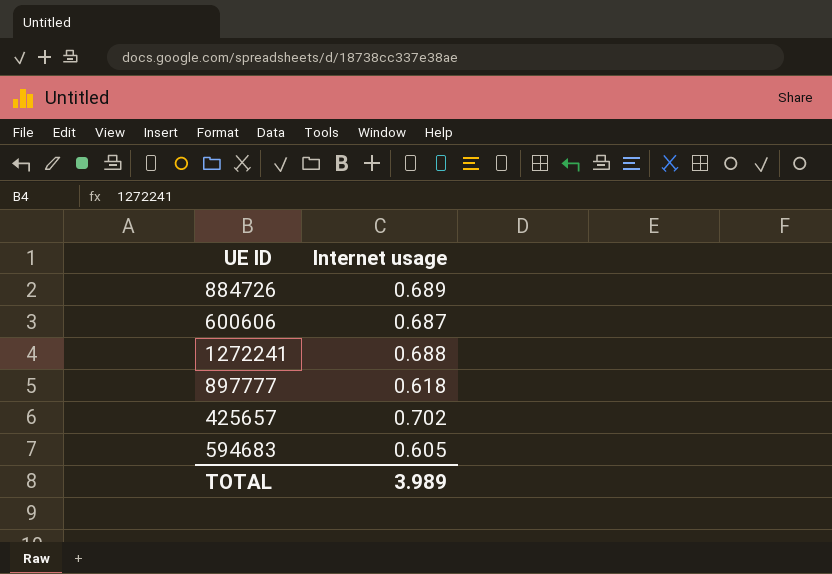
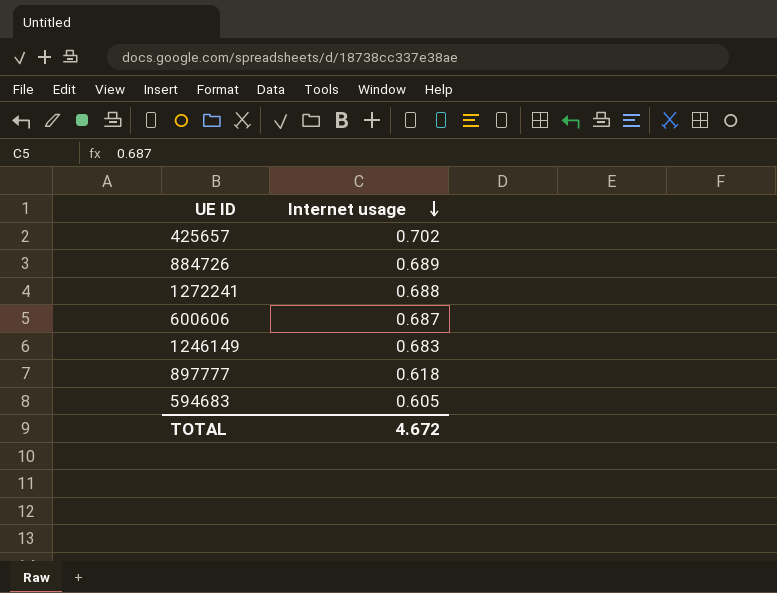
row order: none -> Internet usage descending
row 1246149: none -> 0.683
TOTAL | Internet usage: 3.989 -> 4.672

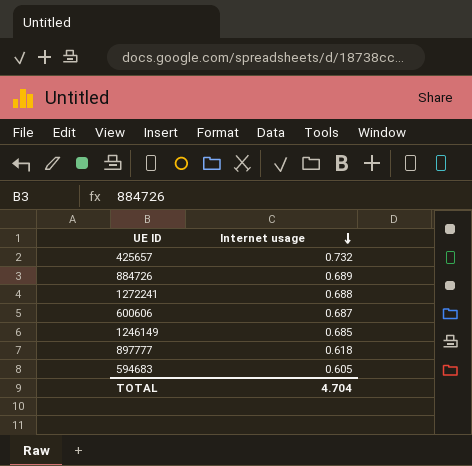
425657 | Internet usage: 0.702 -> 0.732
1246149 | Internet usage: 0.683 -> 0.685
TOTAL | Internet usage: 4.672 -> 4.704

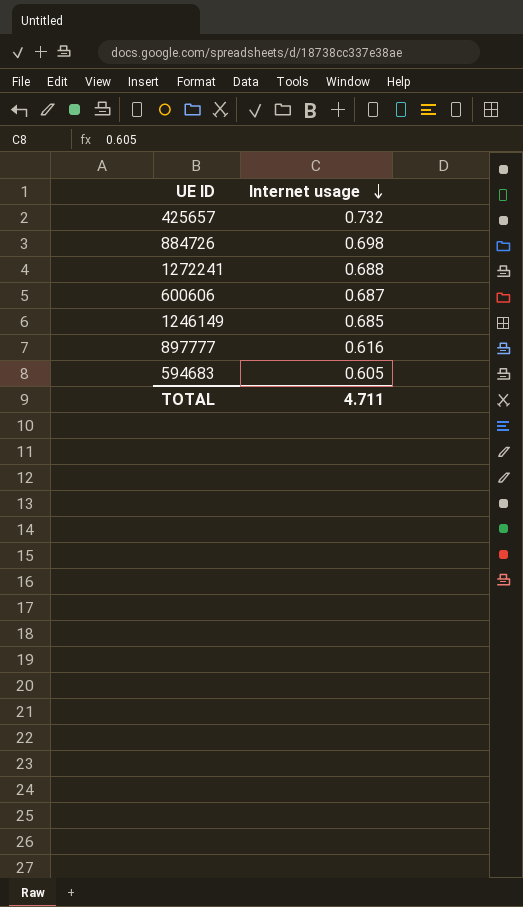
884726 | Internet usage: 0.689 -> 0.698
897777 | Internet usage: 0.618 -> 0.616
TOTAL | Internet usage: 4.704 -> 4.711

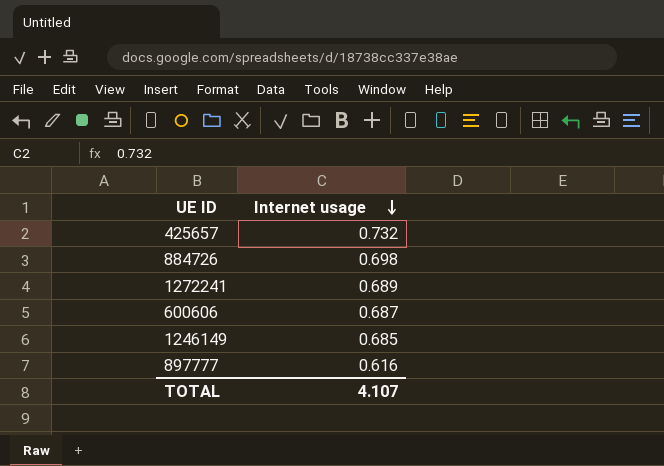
row 594683: 0.605 -> none
1272241 | Internet usage: 0.688 -> 0.689
TOTAL | Internet usage: 4.711 -> 4.107

